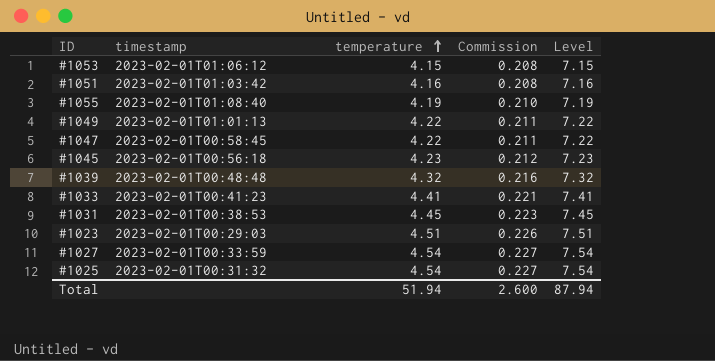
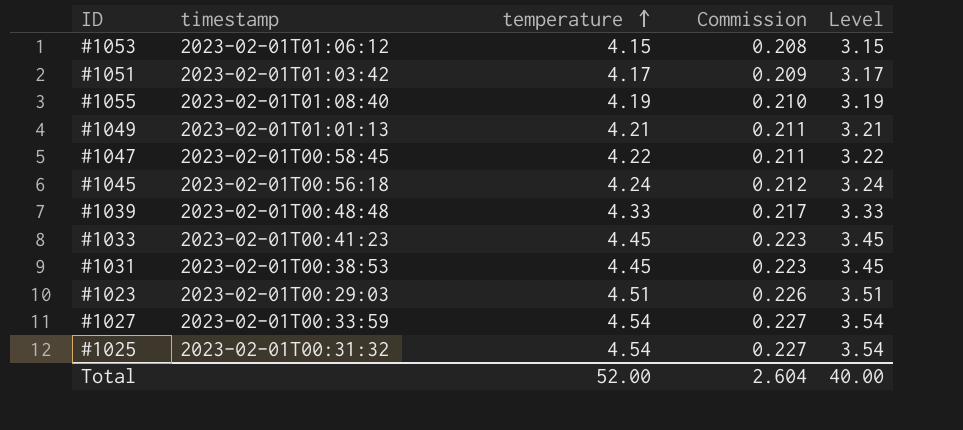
column Level | formula: [temperature] + 3 -> [temperature] - 1
#1051 | temperature: 4.16 -> 4.17
#1051 | Commission: 0.208 -> 0.209
#1049 | temperature: 4.22 -> 4.21
#1045 | temperature: 4.23 -> 4.24
#1039 | temperature: 4.32 -> 4.33
#1039 | Commission: 0.216 -> 0.217
#1033 | temperature: 4.41 -> 4.45
#1033 | Commission: 0.221 -> 0.223
Total | temperature: 51.94 -> 52.00
Total | Commission: 2.600 -> 2.604
Total | Level: 87.94 -> 40.00

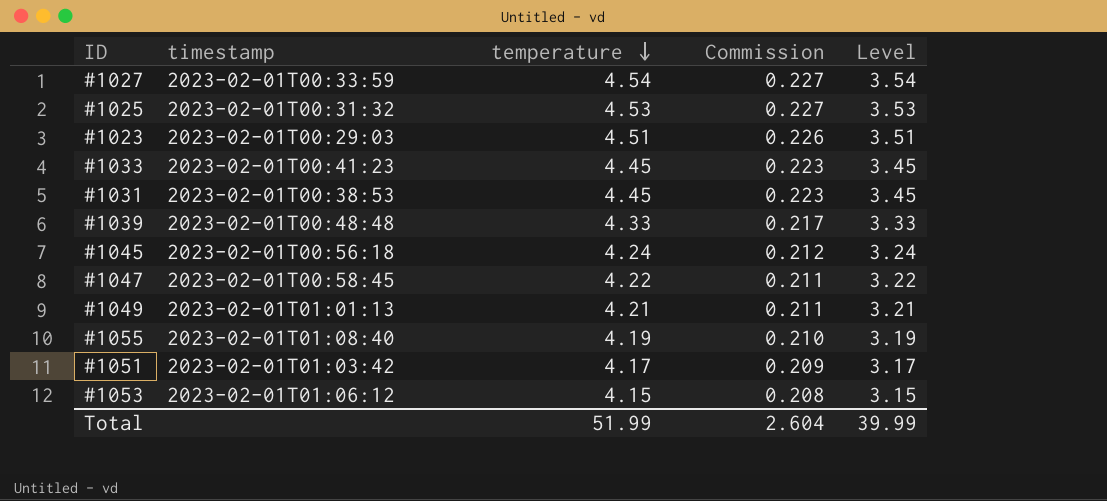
row order: temperature ascending -> temperature descending
#1025 | temperature: 4.54 -> 4.53
#1025 | Level: 3.54 -> 3.53
Total | temperature: 52.00 -> 51.99
Total | Level: 40.00 -> 39.99

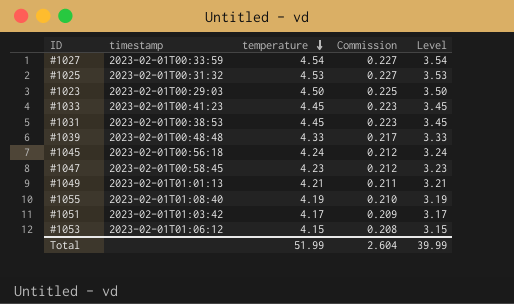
#1023 | temperature: 4.51 -> 4.50
#1023 | Commission: 0.226 -> 0.225
#1023 | Level: 3.51 -> 3.50
#1047 | temperature: 4.22 -> 4.23
#1047 | Commission: 0.211 -> 0.212
#1047 | Level: 3.22 -> 3.23

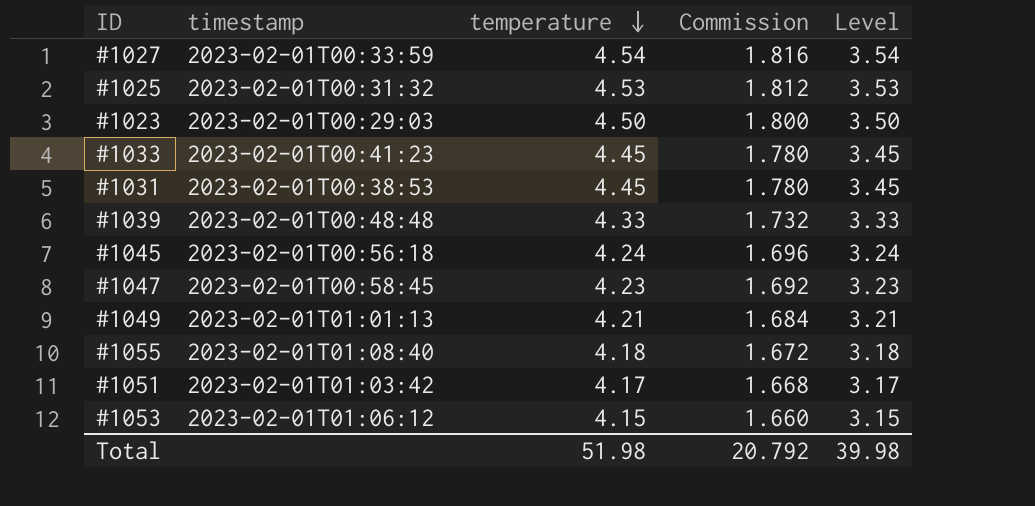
column Commission | formula: [temperature] * 0.05 -> [temperature] * 0.4
#1055 | temperature: 4.19 -> 4.18
#1055 | Level: 3.19 -> 3.18
Total | temperature: 51.99 -> 51.98
Total | Commission: 2.604 -> 20.792
Total | Level: 39.99 -> 39.98

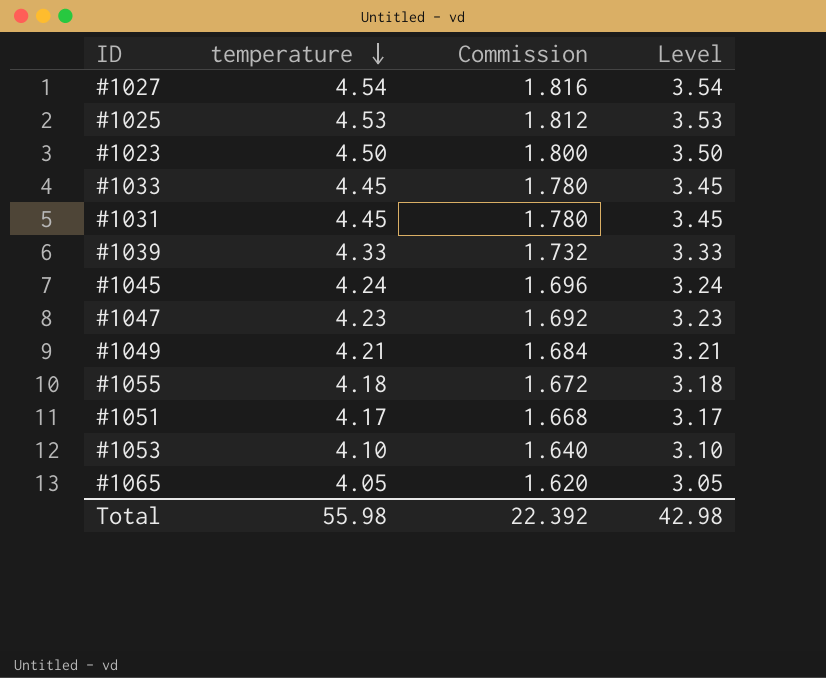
column timestamp | position: 2 -> none
#1053 | temperature: 4.15 -> 4.10
#1053 | Commission: 1.660 -> 1.640
#1053 | Level: 3.15 -> 3.10
row #1065: none -> 4.05 | 1.620 | 3.05
Total | temperature: 51.98 -> 55.98
Total | Commission: 20.792 -> 22.392
Total | Level: 39.98 -> 42.98

